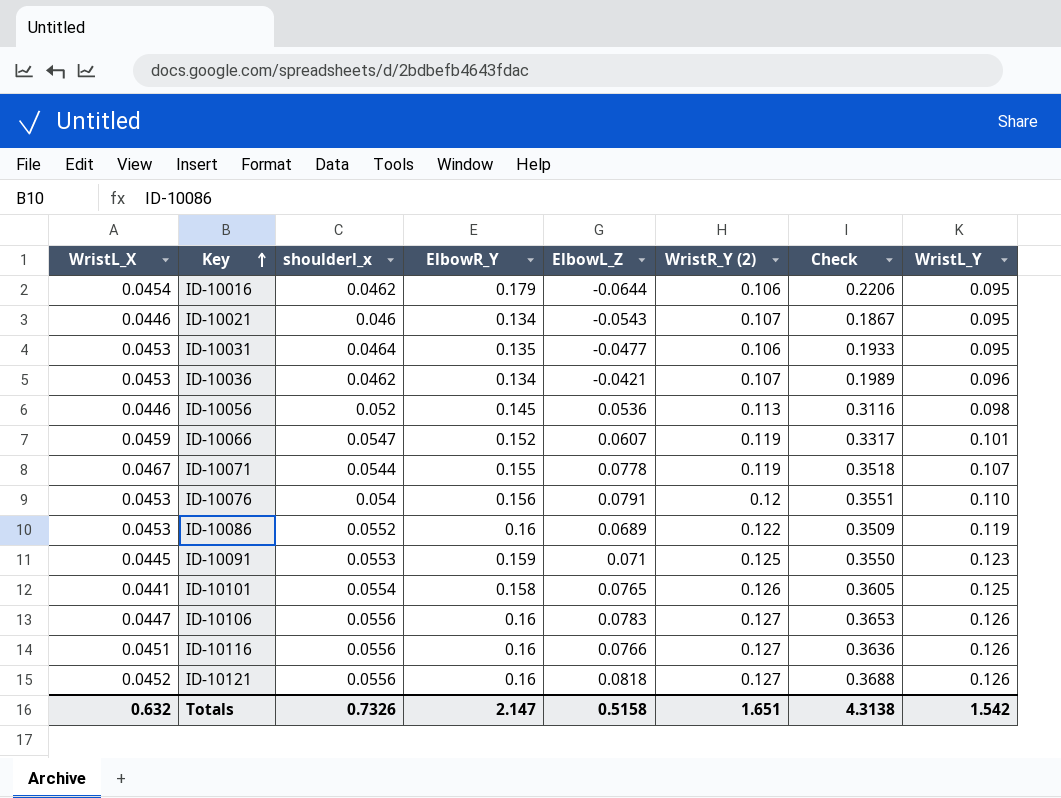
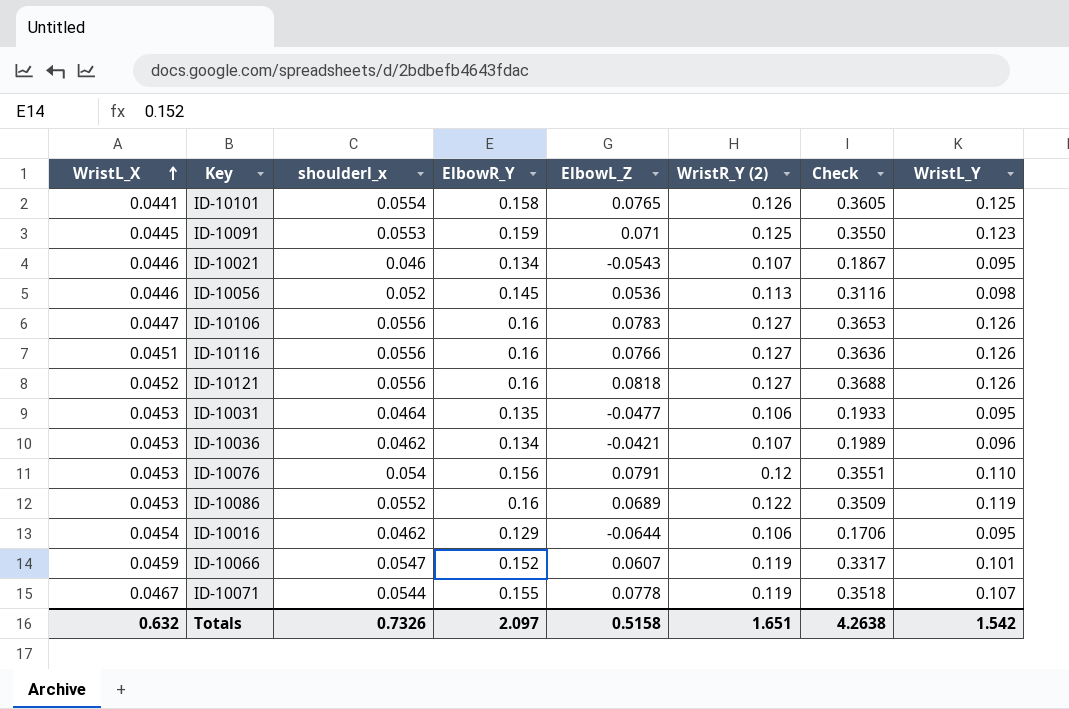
row order: Key ascending -> WristL_X ascending
ID-10016 | ElbowR_Y: 0.179 -> 0.129
ID-10016 | Check: 0.2206 -> 0.1706
Totals | ElbowR_Y: 2.147 -> 2.097
Totals | Check: 4.3138 -> 4.2638

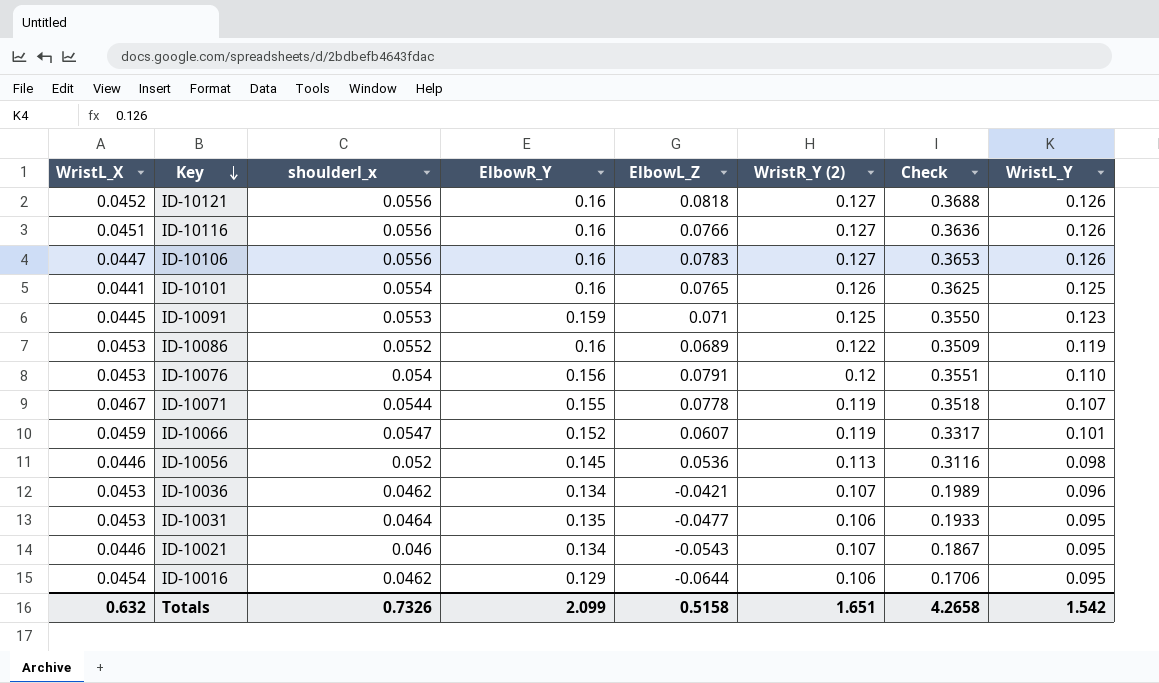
row order: WristL_X ascending -> Key descending
ID-10101 | ElbowR_Y: 0.158 -> 0.16
ID-10101 | Check: 0.3605 -> 0.3625
Totals | ElbowR_Y: 2.097 -> 2.099
Totals | Check: 4.2638 -> 4.2658

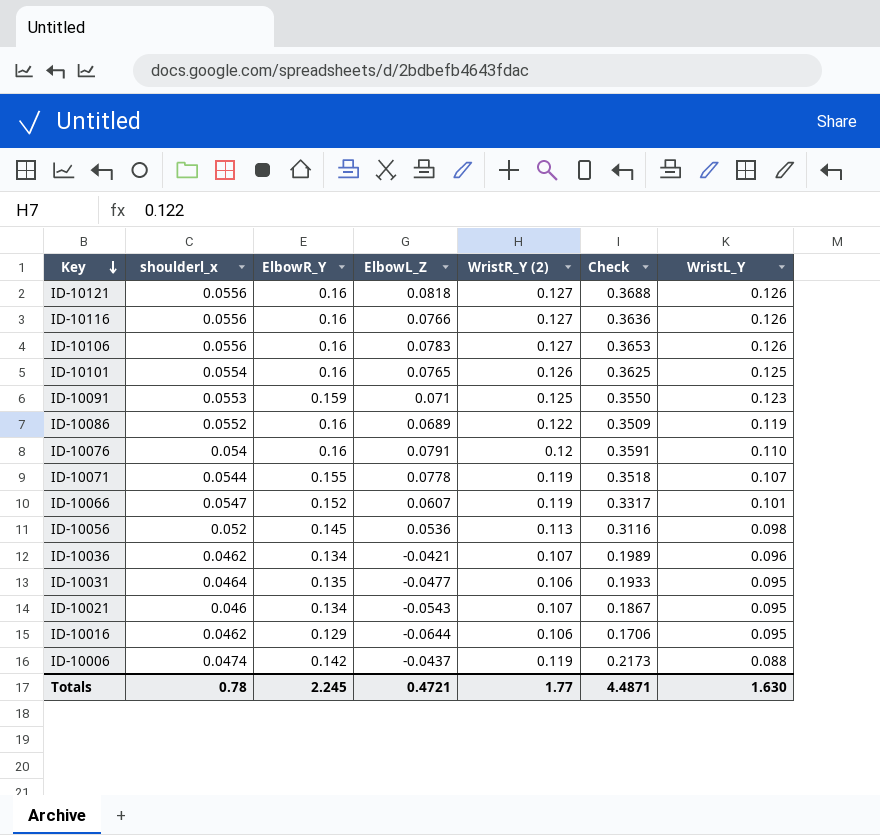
column WristL_X | position: 1 -> none
ID-10076 | ElbowR_Y: 0.156 -> 0.16
ID-10076 | Check: 0.3551 -> 0.3591
row ID-10006: none -> 0.0474 | 0.142 | -0.0437 | 0.119 | 0.2173 | 0.088
Totals | shoulderl_x: 0.7326 -> 0.78
Totals | ElbowR_Y: 2.099 -> 2.245
Totals | ElbowL_Z: 0.5158 -> 0.4721
Totals | WristR_Y (2): 1.651 -> 1.77
Totals | Check: 4.2658 -> 4.4871
Totals | WristL_Y: 1.542 -> 1.630

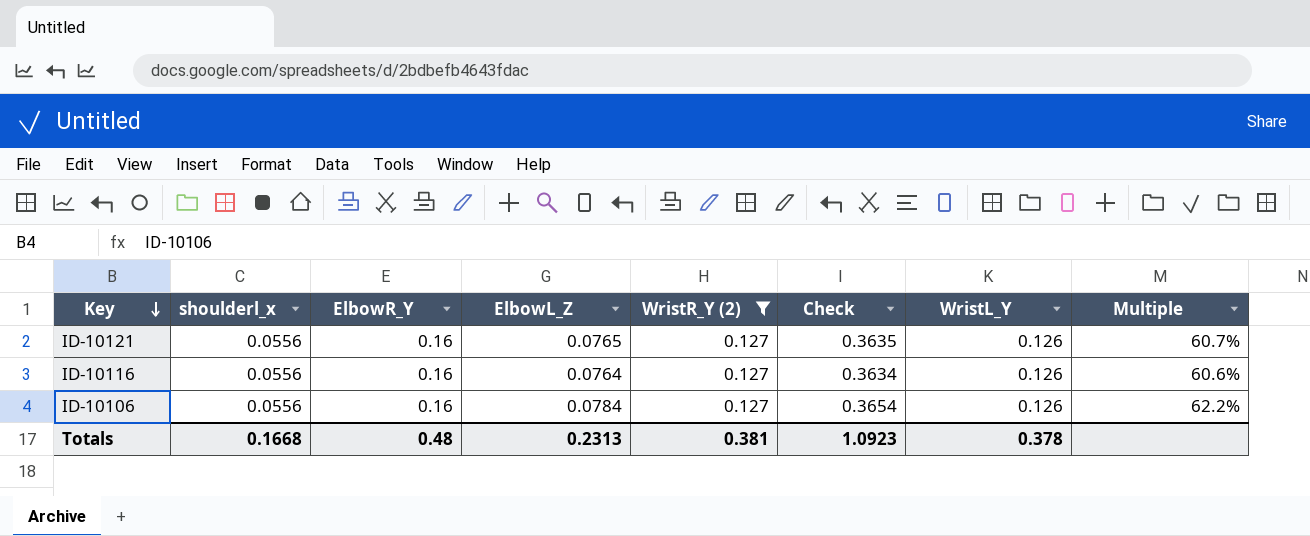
filter: none -> WristR_Y (2) = 0.127
column Multiple | formula: none -> [ElbowL_Z] / [WristL_Y]
ID-10121 | ElbowL_Z: 0.0818 -> 0.0765
ID-10121 | Check: 0.3688 -> 0.3635
ID-10116 | ElbowL_Z: 0.0766 -> 0.0764
ID-10116 | Check: 0.3636 -> 0.3634
ID-10106 | ElbowL_Z: 0.0783 -> 0.0784
ID-10106 | Check: 0.3653 -> 0.3654
Totals | shoulderl_x: 0.78 -> 0.1668
Totals | ElbowR_Y: 2.245 -> 0.48
Totals | ElbowL_Z: 0.4721 -> 0.2313
Totals | WristR_Y (2): 1.77 -> 0.381
Totals | Check: 4.4871 -> 1.0923
Totals | WristL_Y: 1.630 -> 0.378

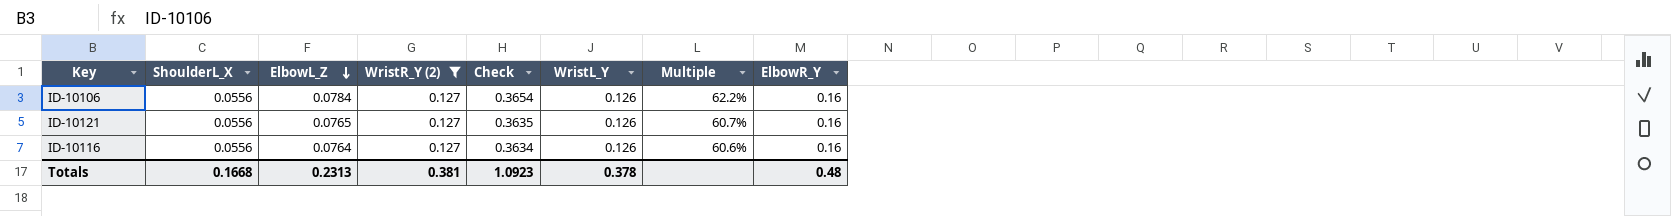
row order: Key descending -> ElbowL_Z descending
column name: shoulderl_x -> ShoulderL_X
column ElbowR_Y | position: 3 -> 8

